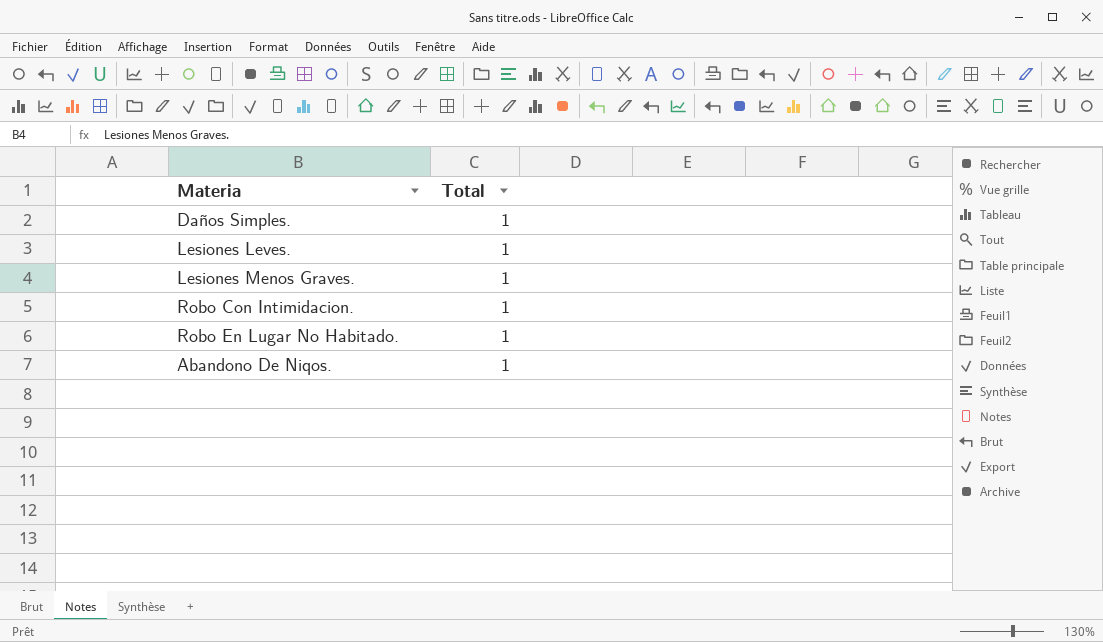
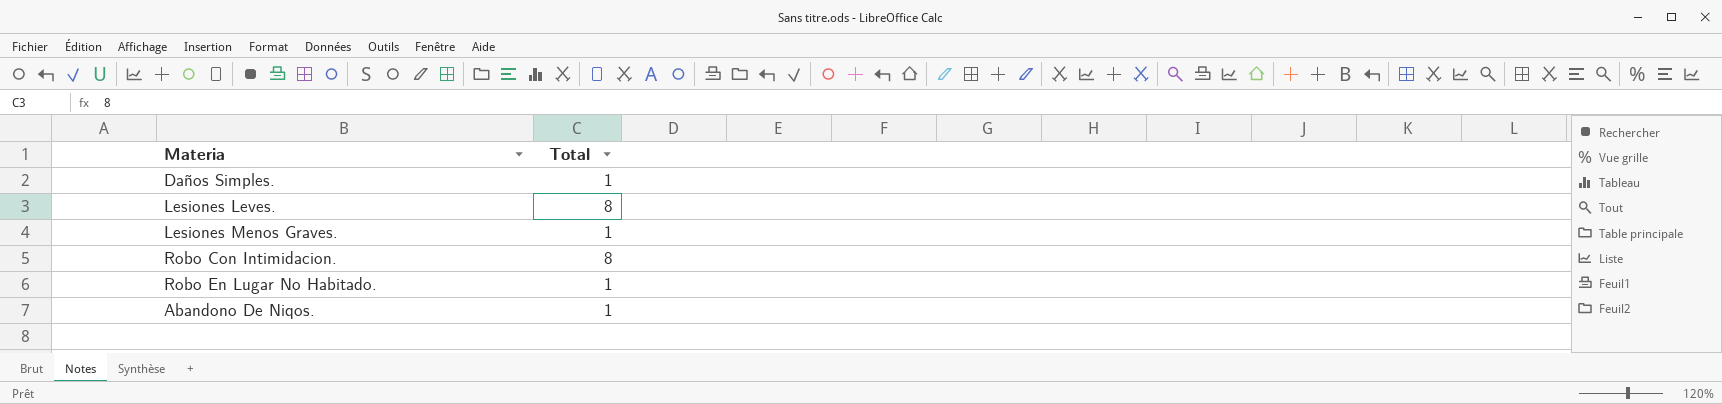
Lesiones Leves. | Total: 1 -> 8
Robo Con Intimidacion. | Total: 1 -> 8

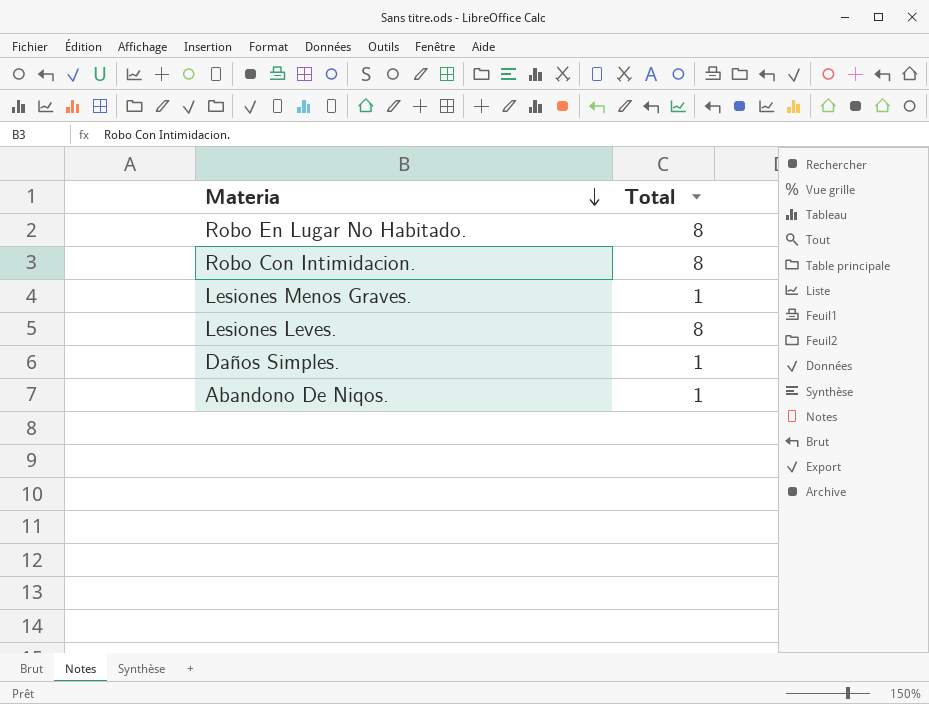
row order: none -> Materia descending
Robo En Lugar No Habitado. | Total: 1 -> 8

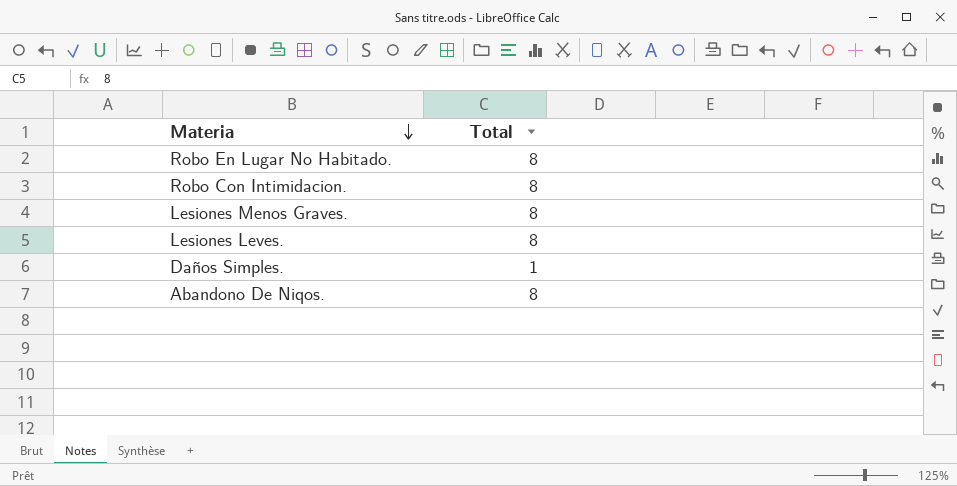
Lesiones Menos Graves. | Total: 1 -> 8
Abandono De Niqos. | Total: 1 -> 8

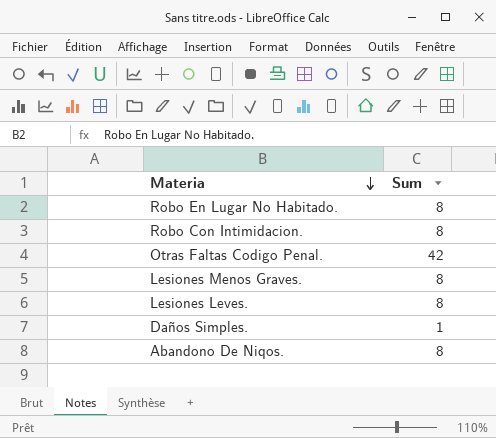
column name: Total -> Sum
row Otras Faltas Codigo Penal.: none -> 42

